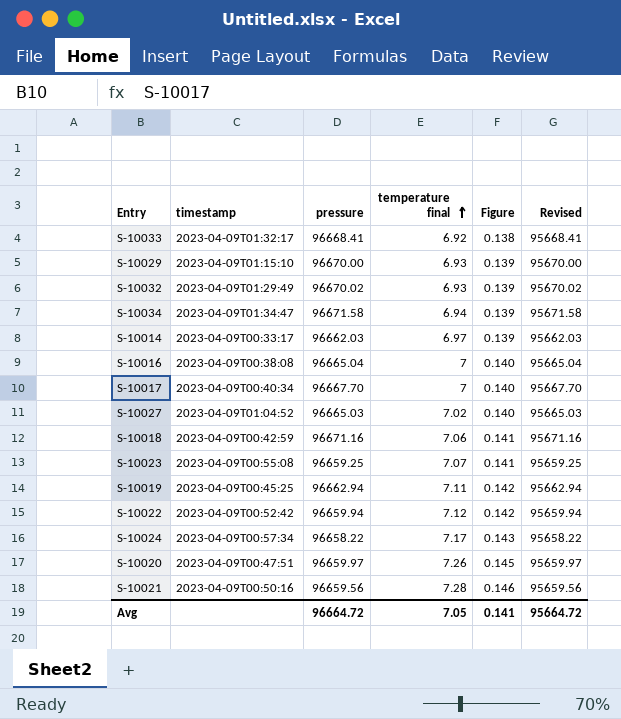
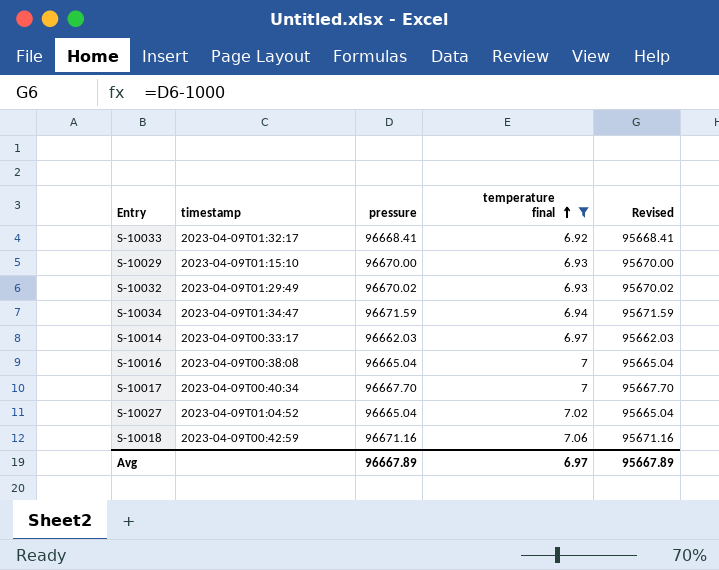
filter: none -> temperature final <= 7.06
column Figure | formula: [temperature final] * 0.02 -> none
S-10034 | pressure: 96671.58 -> 96671.59
S-10034 | Revised: 95671.58 -> 95671.59
S-10027 | pressure: 96665.03 -> 96665.04
S-10027 | Revised: 95665.03 -> 95665.04
Avg | pressure: 96664.72 -> 96667.89
Avg | temperature final: 7.05 -> 6.97
Avg | Revised: 95664.72 -> 95667.89

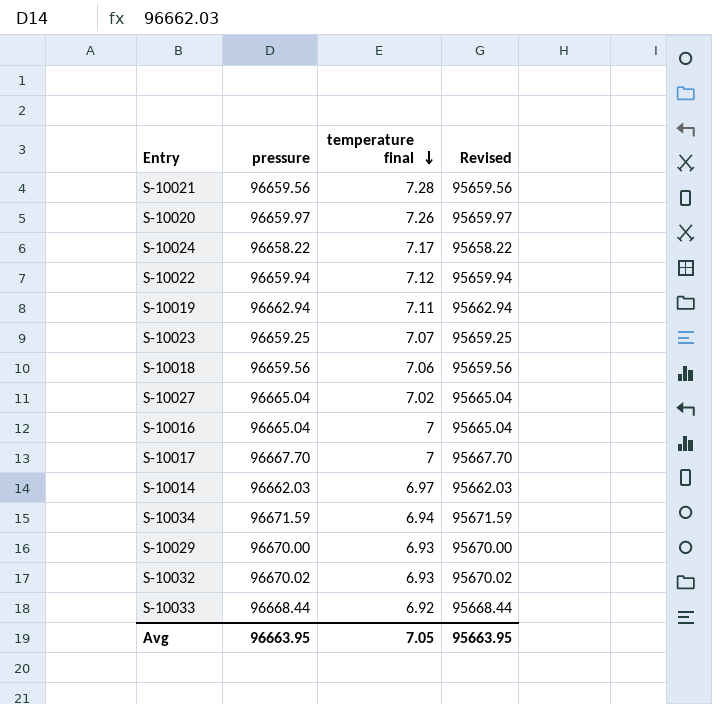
filter: temperature final <= 7.06 -> none
row order: temperature final ascending -> temperature final descending
column timestamp | position: 2 -> none
S-10018 | pressure: 96671.16 -> 96659.56
S-10018 | Revised: 95671.16 -> 95659.56
S-10033 | pressure: 96668.41 -> 96668.44
S-10033 | Revised: 95668.41 -> 95668.44
Avg | pressure: 96667.89 -> 96663.95
Avg | temperature final: 6.97 -> 7.05
Avg | Revised: 95667.89 -> 95663.95

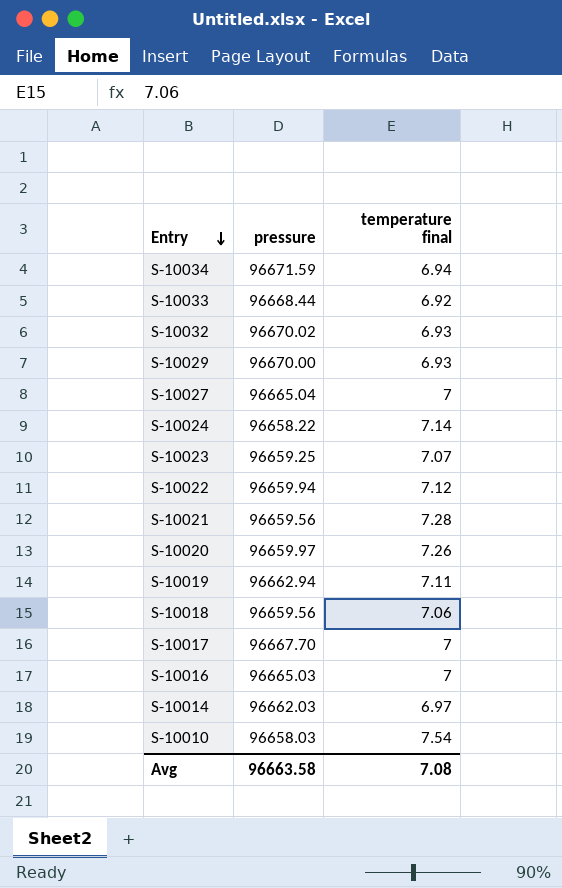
row order: temperature final descending -> Entry descending
column Revised | formula: [pressure] - 1000 -> none
S-10027 | temperature final: 7.02 -> 7
S-10024 | temperature final: 7.17 -> 7.14
S-10016 | pressure: 96665.04 -> 96665.03
row S-10010: none -> 96658.03 | 7.54
Avg | pressure: 96663.95 -> 96663.58
Avg | temperature final: 7.05 -> 7.08

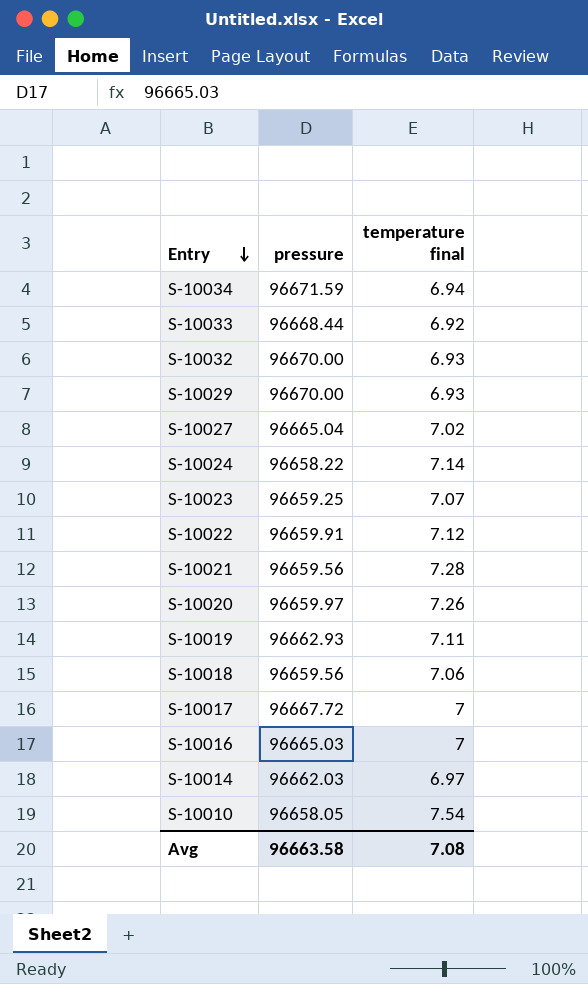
S-10032 | pressure: 96670.02 -> 96670.00
S-10027 | temperature final: 7 -> 7.02
S-10022 | pressure: 96659.94 -> 96659.91
S-10019 | pressure: 96662.94 -> 96662.93
S-10017 | pressure: 96667.70 -> 96667.72
S-10010 | pressure: 96658.03 -> 96658.05

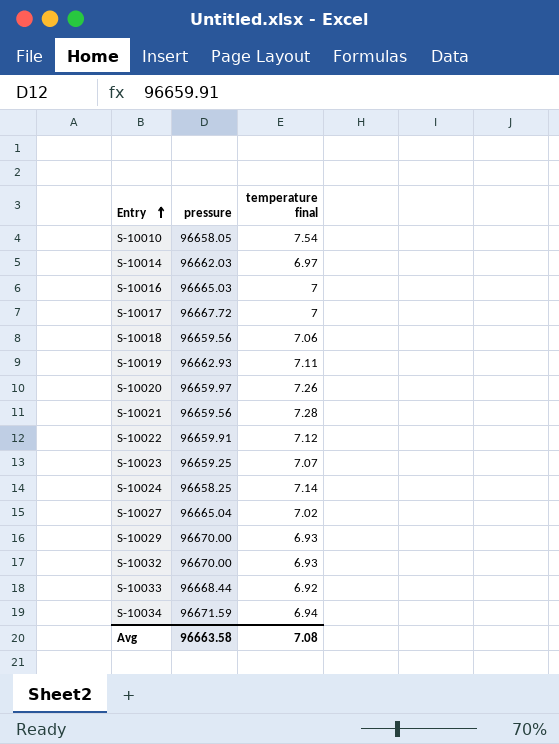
row order: Entry descending -> Entry ascending
S-10024 | pressure: 96658.22 -> 96658.25

